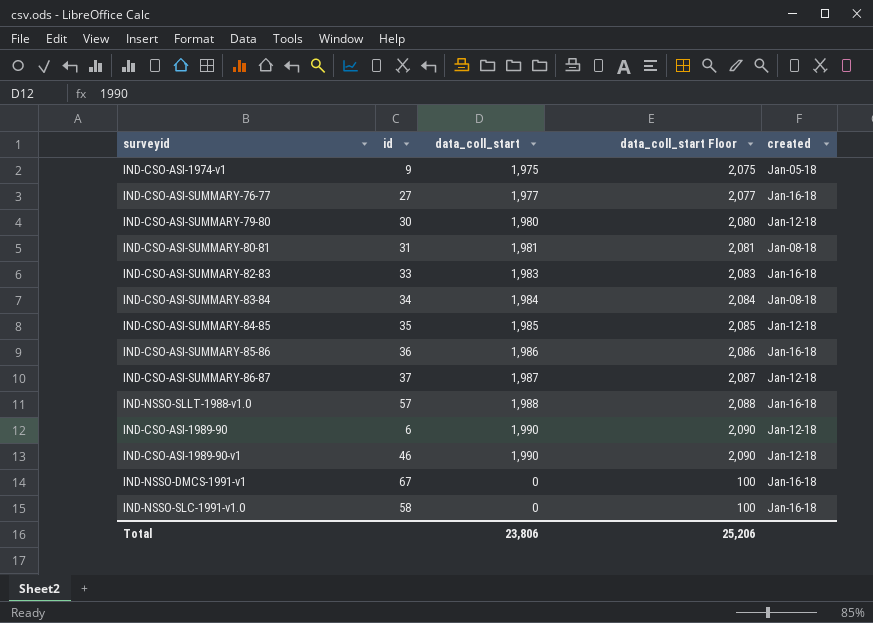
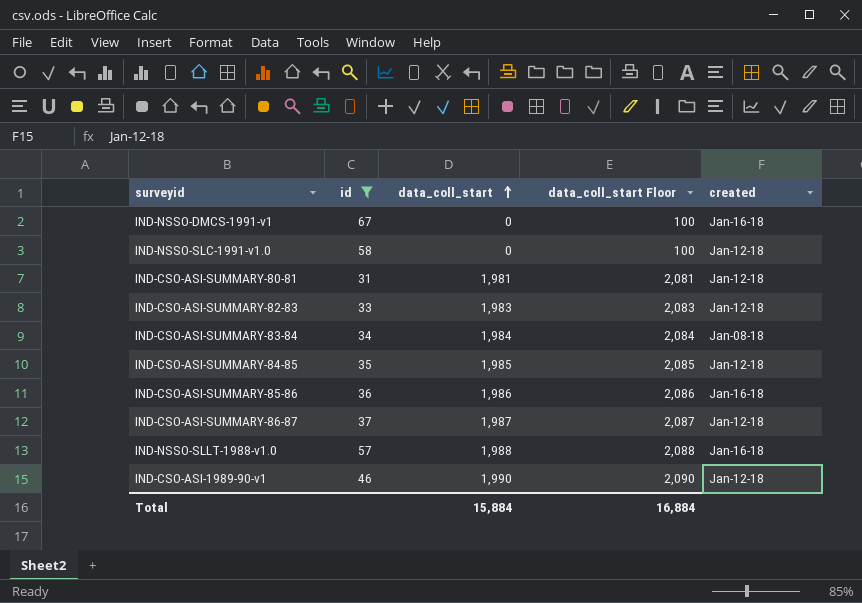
filter: none -> id >= 31
row order: none -> data_coll_start ascending
IND-NSSO-SLC-1991-v1.0 | created: Jan-16-18 -> Jan-12-18
IND-CSO-ASI-SUMMARY-80-81 | created: Jan-08-18 -> Jan-12-18
IND-CSO-ASI-SUMMARY-82-83 | created: Jan-16-18 -> Jan-12-18
Total | data_coll_start: 23,806 -> 15,884
Total | data_coll_start Floor: 25,206 -> 16,884

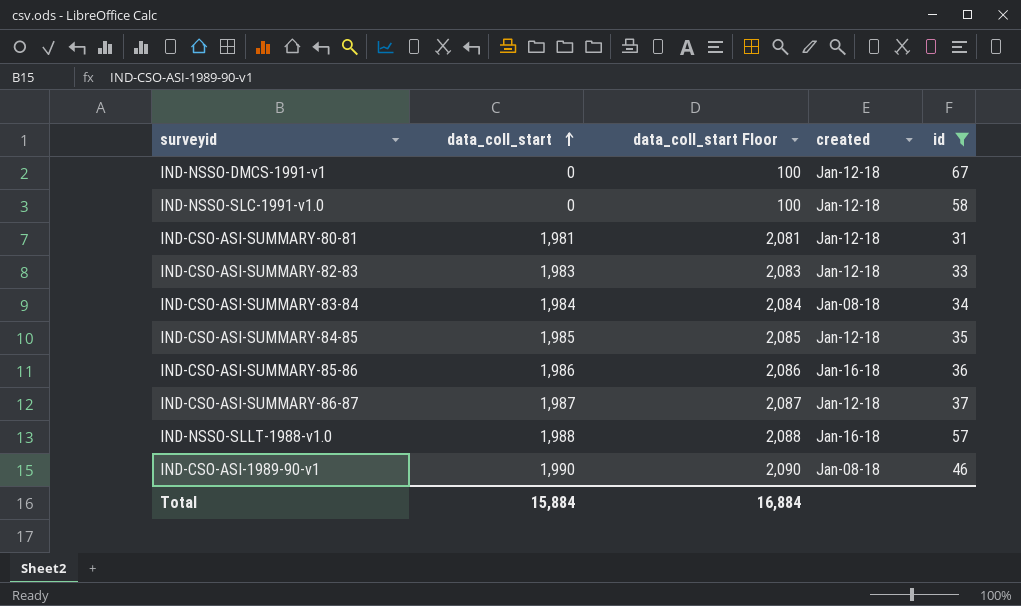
column id | position: 2 -> 5
IND-NSSO-DMCS-1991-v1 | created: Jan-16-18 -> Jan-12-18
IND-CSO-ASI-1989-90-v1 | created: Jan-12-18 -> Jan-08-18

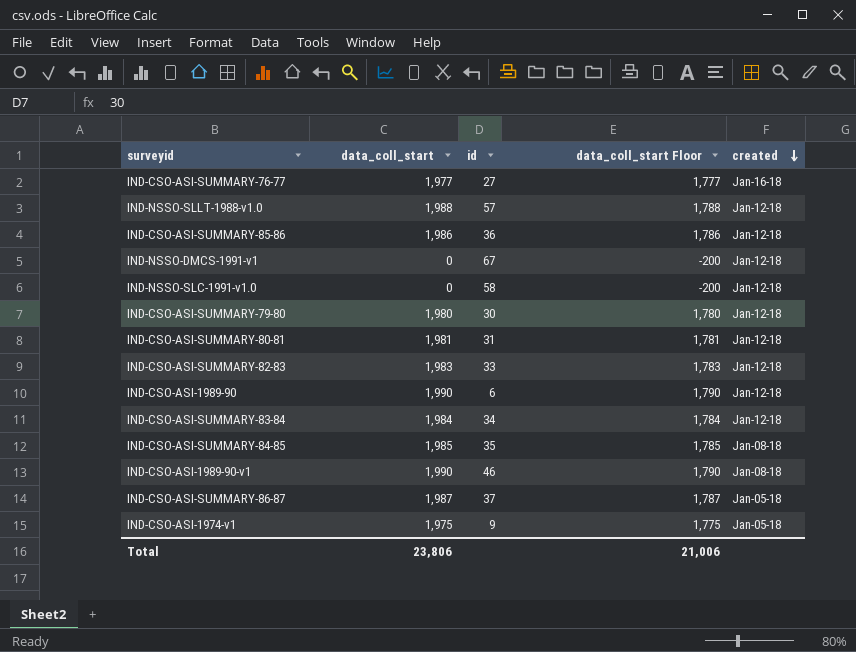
filter: id >= 31 -> none
row order: data_coll_start ascending -> created descending
column id | position: 5 -> 3
column data_coll_start Floor | formula: [data_coll_start] + 100 -> [data_coll_start] - 200
IND-NSSO-SLLT-1988-v1.0 | created: Jan-16-18 -> Jan-12-18
IND-CSO-ASI-SUMMARY-85-86 | created: Jan-16-18 -> Jan-12-18
IND-CSO-ASI-SUMMARY-83-84 | created: Jan-08-18 -> Jan-12-18
IND-CSO-ASI-SUMMARY-84-85 | created: Jan-12-18 -> Jan-08-18
IND-CSO-ASI-SUMMARY-86-87 | created: Jan-12-18 -> Jan-05-18
Total | data_coll_start: 15,884 -> 23,806
Total | data_coll_start Floor: 16,884 -> 21,006

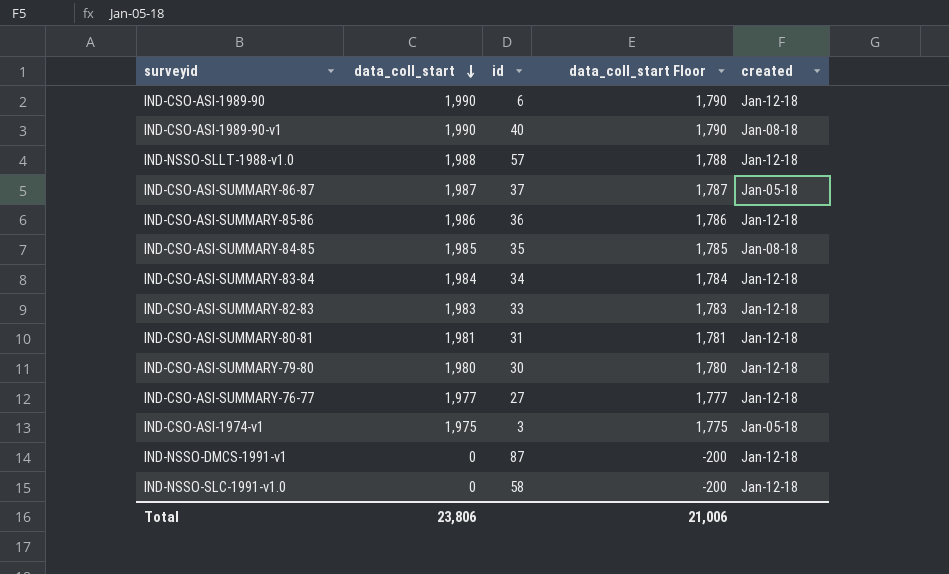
row order: created descending -> data_coll_start descending
IND-CSO-ASI-1989-90-v1 | id: 46 -> 40
IND-CSO-ASI-SUMMARY-76-77 | created: Jan-16-18 -> Jan-12-18
IND-CSO-ASI-1974-v1 | id: 9 -> 3
IND-NSSO-DMCS-1991-v1 | id: 67 -> 87

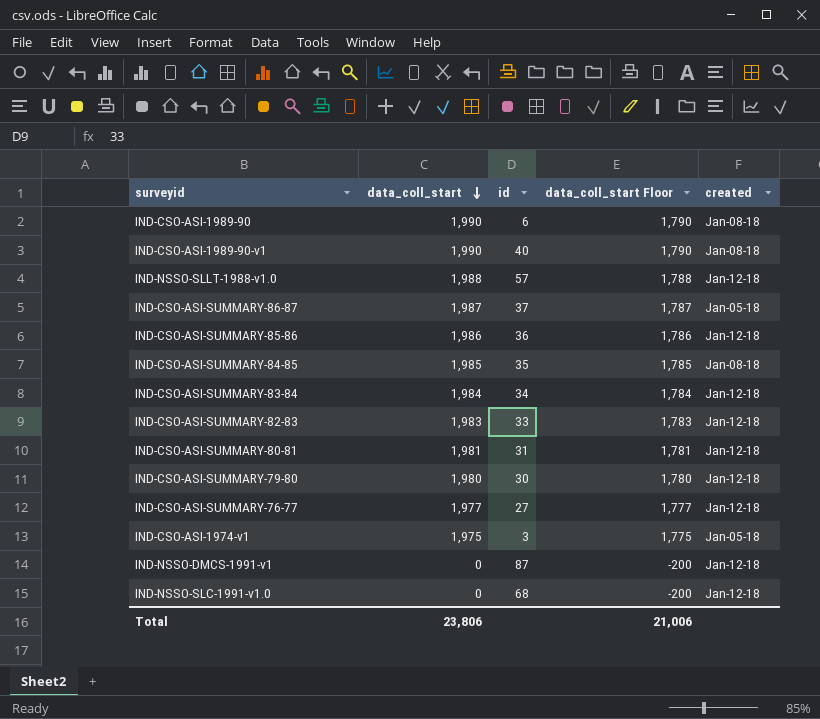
IND-CSO-ASI-1989-90 | created: Jan-12-18 -> Jan-08-18
IND-NSSO-SLC-1991-v1.0 | id: 58 -> 68

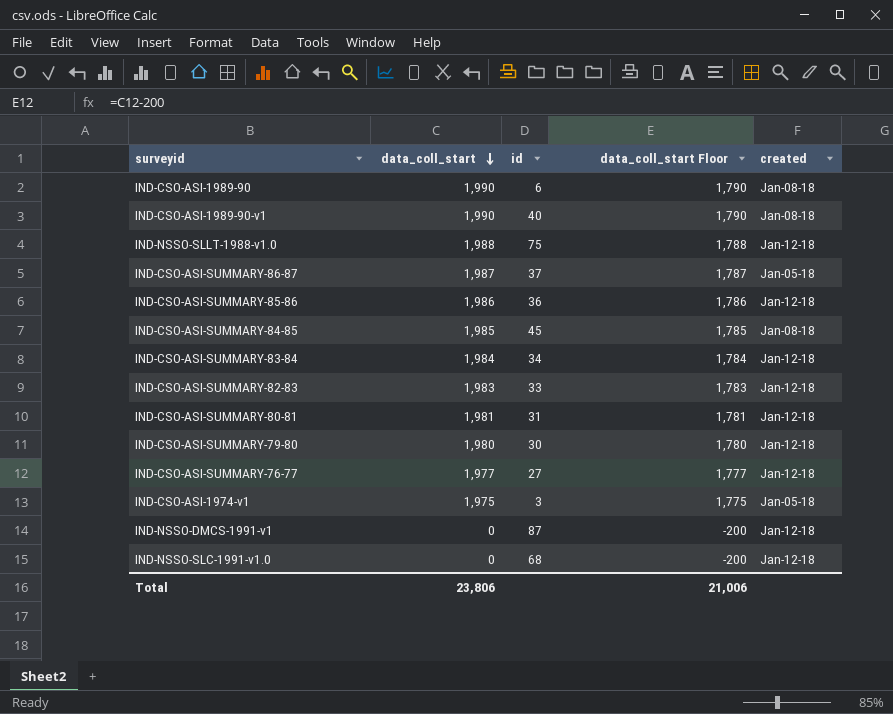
IND-NSSO-SLLT-1988-v1.0 | id: 57 -> 75
IND-CSO-ASI-SUMMARY-84-85 | id: 35 -> 45

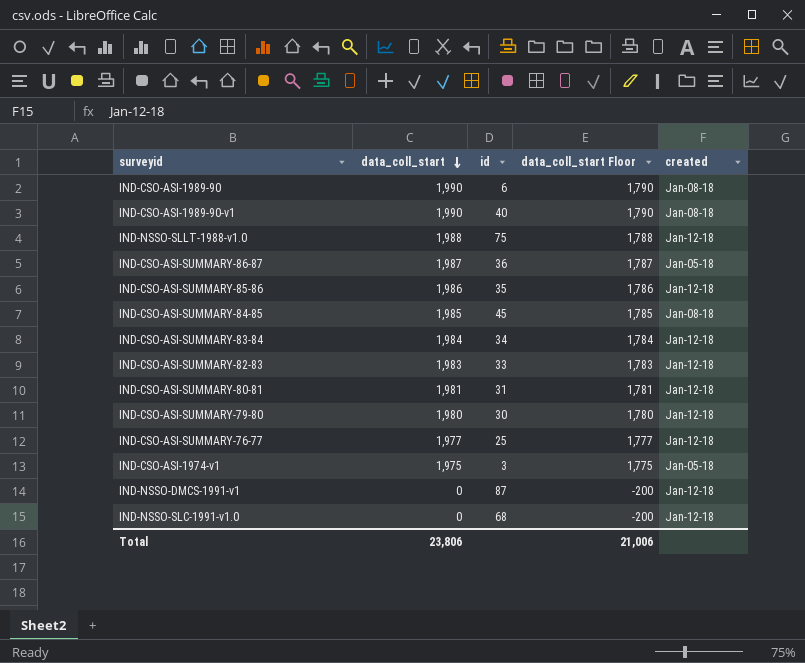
IND-CSO-ASI-SUMMARY-86-87 | id: 37 -> 36
IND-CSO-ASI-SUMMARY-85-86 | id: 36 -> 35
IND-CSO-ASI-SUMMARY-76-77 | id: 27 -> 25

